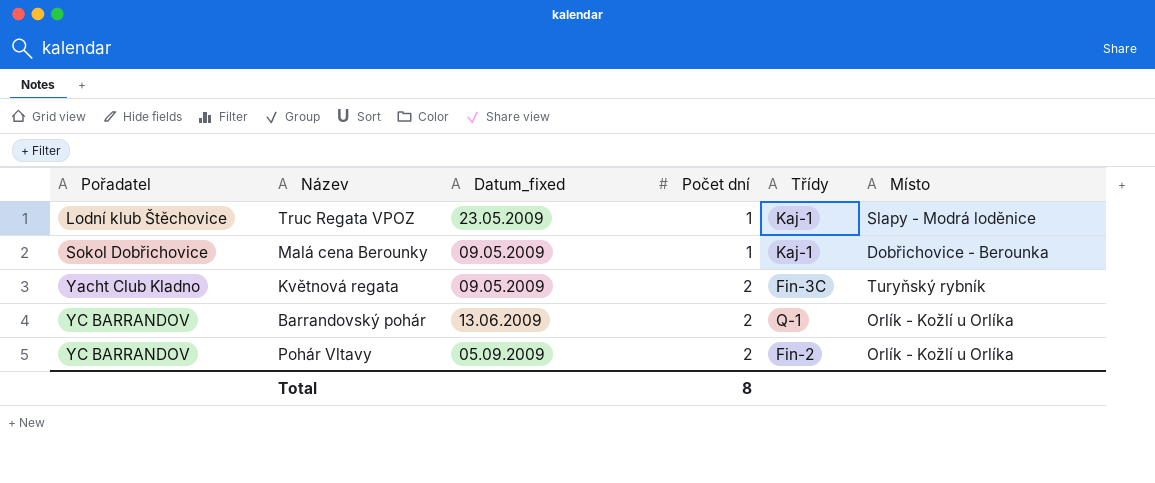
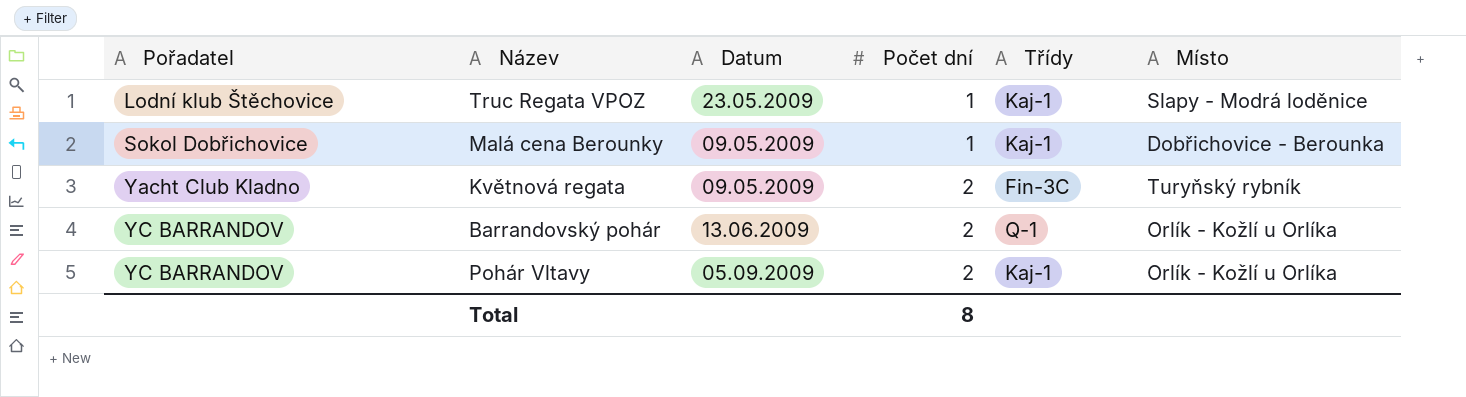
column name: Datum_fixed -> Datum
Pohár Vltavy | Třídy: Fin-2 -> Kaj-1

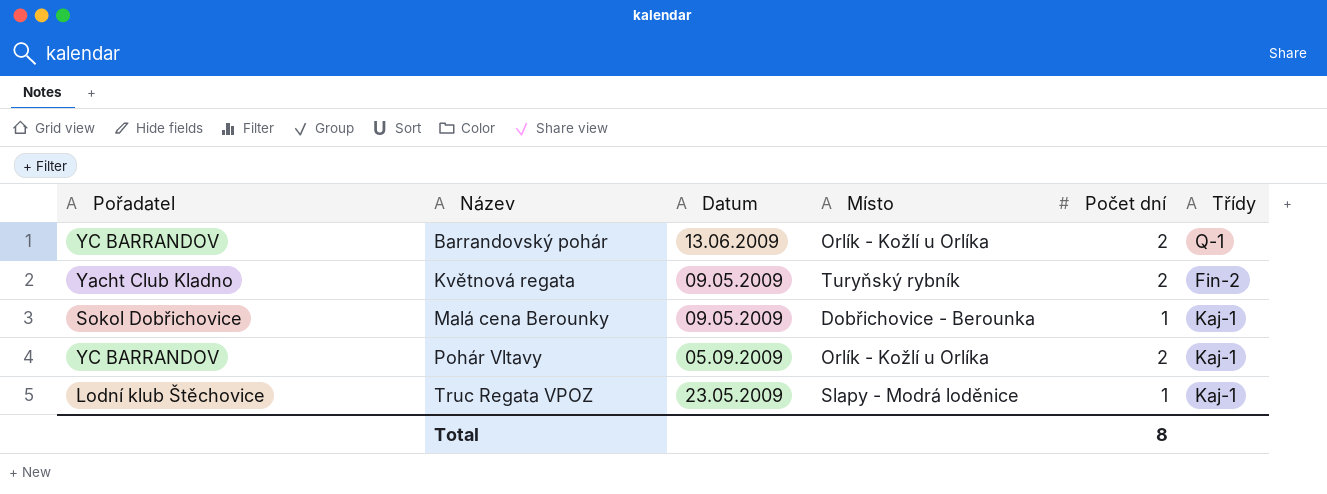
row order: Pořadatel ascending -> Název ascending
column Místo | position: 6 -> 4
Květnová regata | Třídy: Fin-3C -> Fin-2

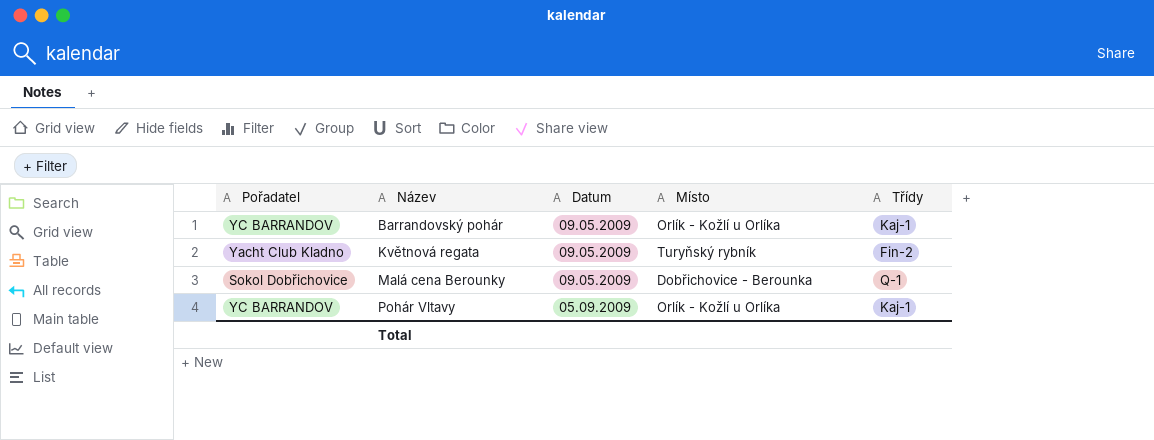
column Počet dní | position: 5 -> none
row Truc Regata VPOZ: Lodní klub Štěchovice | 23.05.2009 | Slapy - Modrá loděnice | 1 | Kaj-1 -> none
Barrandovský pohár | Datum: 13.06.2009 -> 09.05.2009
Barrandovský pohár | Třídy: Q-1 -> Kaj-1
Malá cena Berounky | Třídy: Kaj-1 -> Q-1

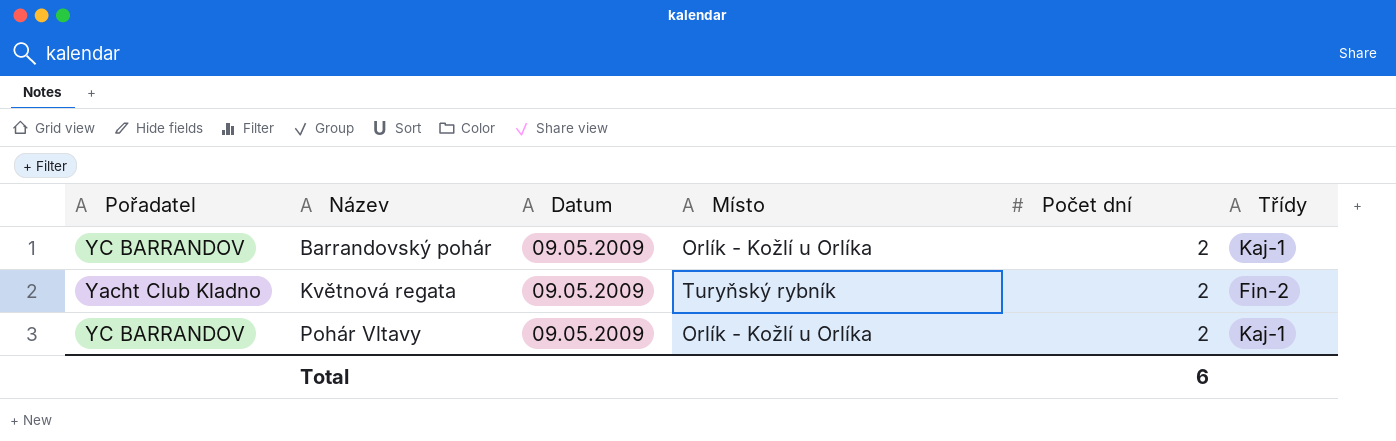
column Počet dní | position: none -> 5
row Malá cena Berounky: Sokol Dobřichovice | 09.05.2009 | Dobřichovice - Berounka | Q-1 -> none
Pohár Vltavy | Datum: 05.09.2009 -> 09.05.2009

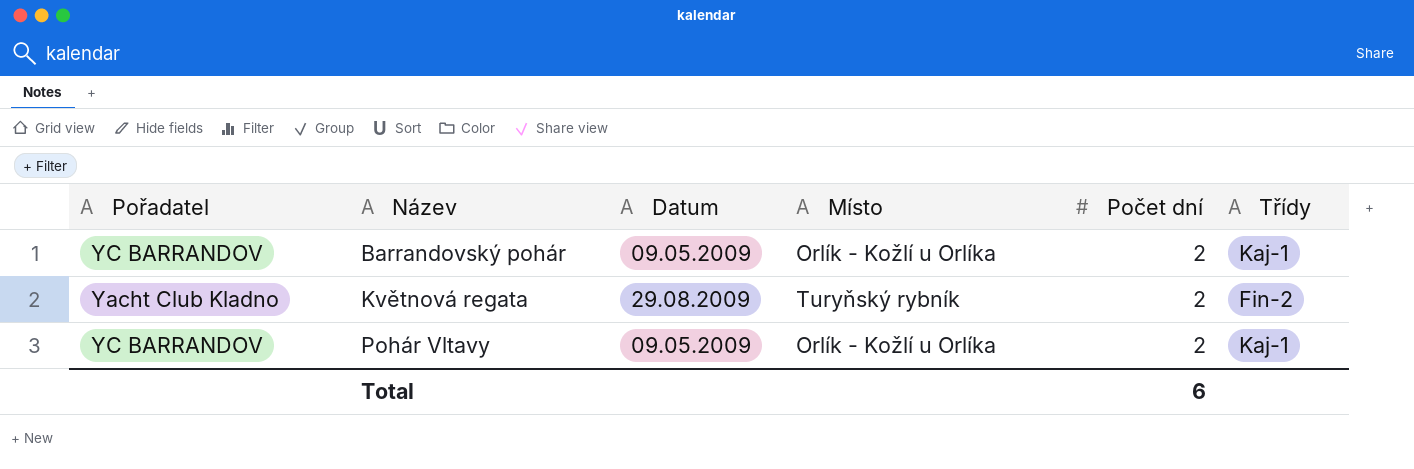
Květnová regata | Datum: 09.05.2009 -> 29.08.2009

